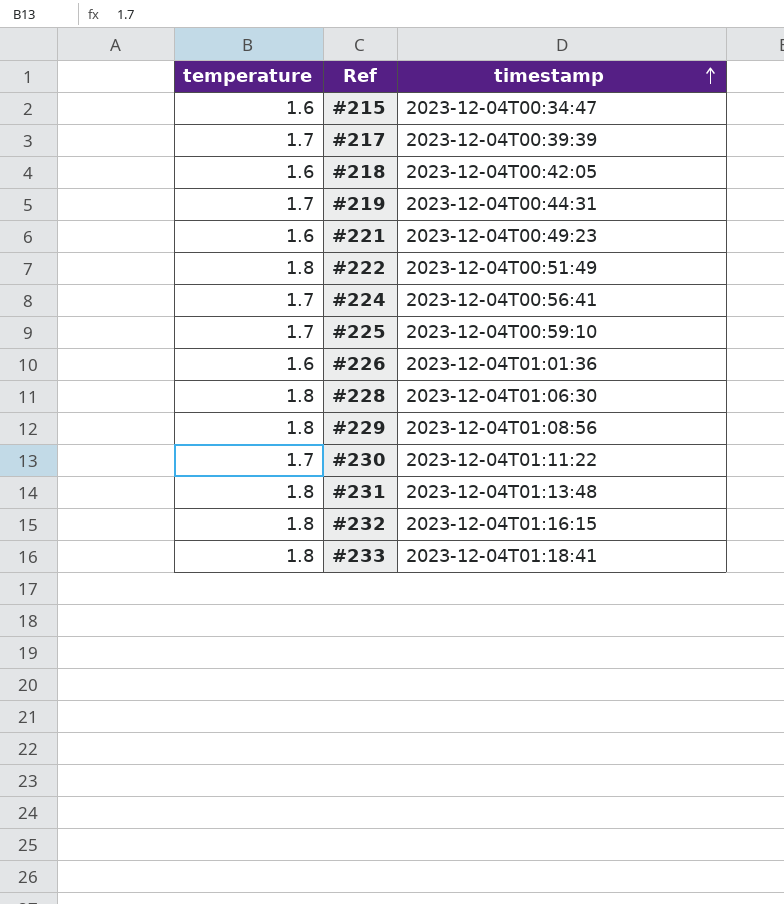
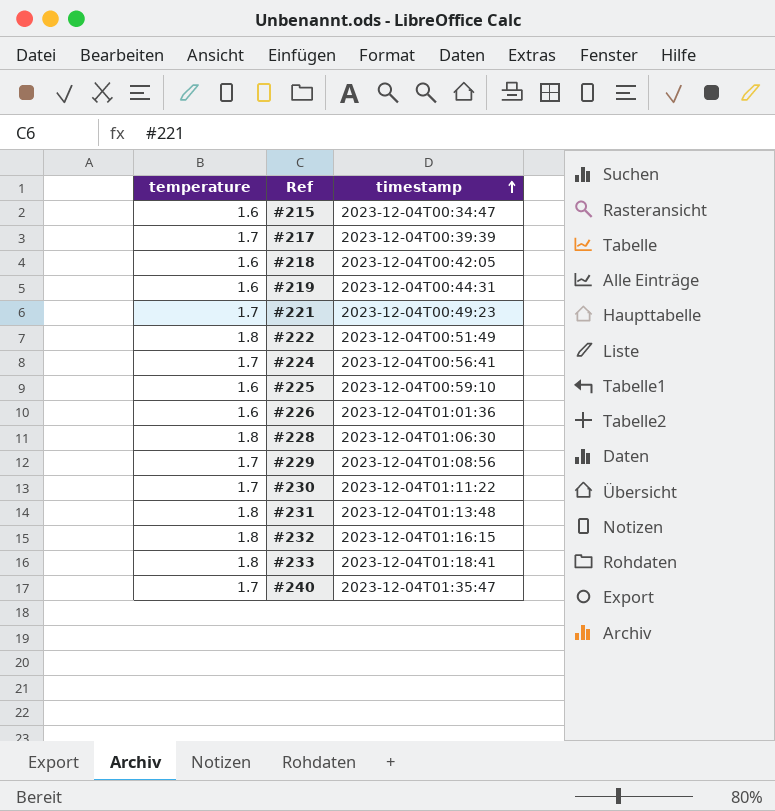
#219 | temperature: 1.7 -> 1.6
#221 | temperature: 1.6 -> 1.7
#225 | temperature: 1.7 -> 1.6
#229 | temperature: 1.8 -> 1.7
row #240: none -> 1.7 | 2023-12-04T01:35:47

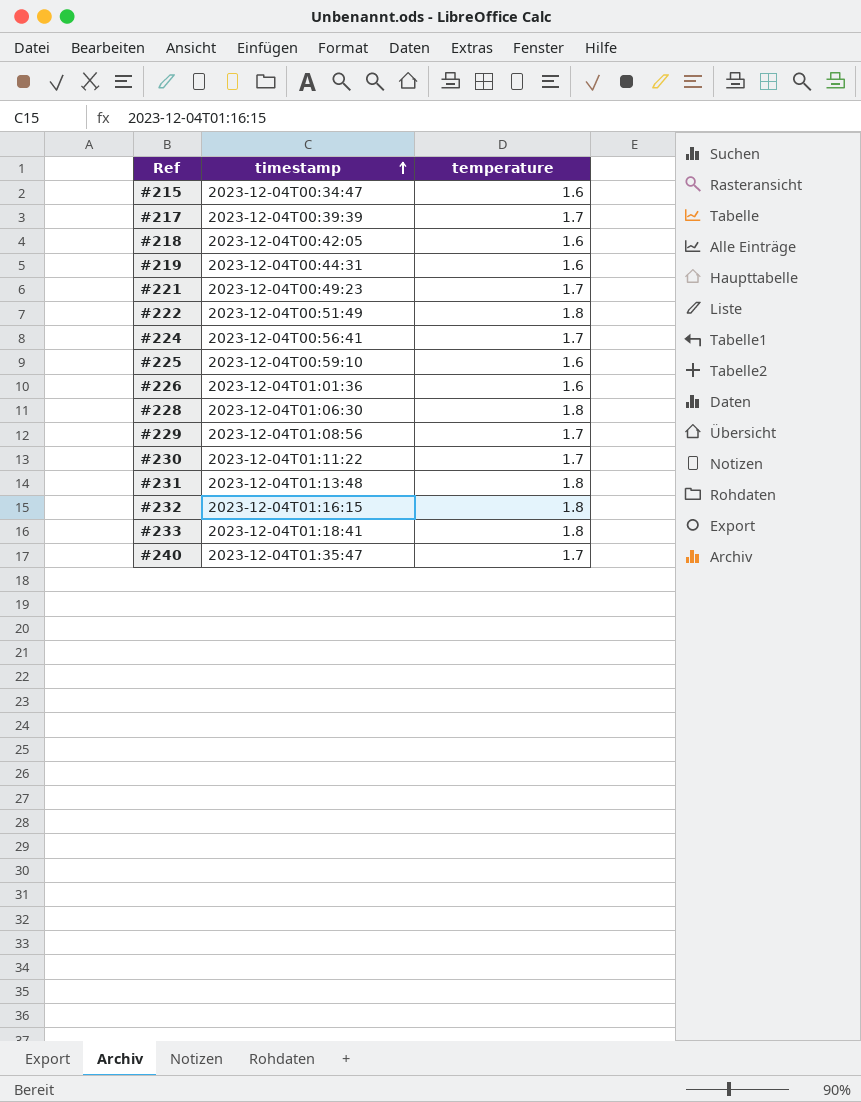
column temperature | position: 1 -> 3

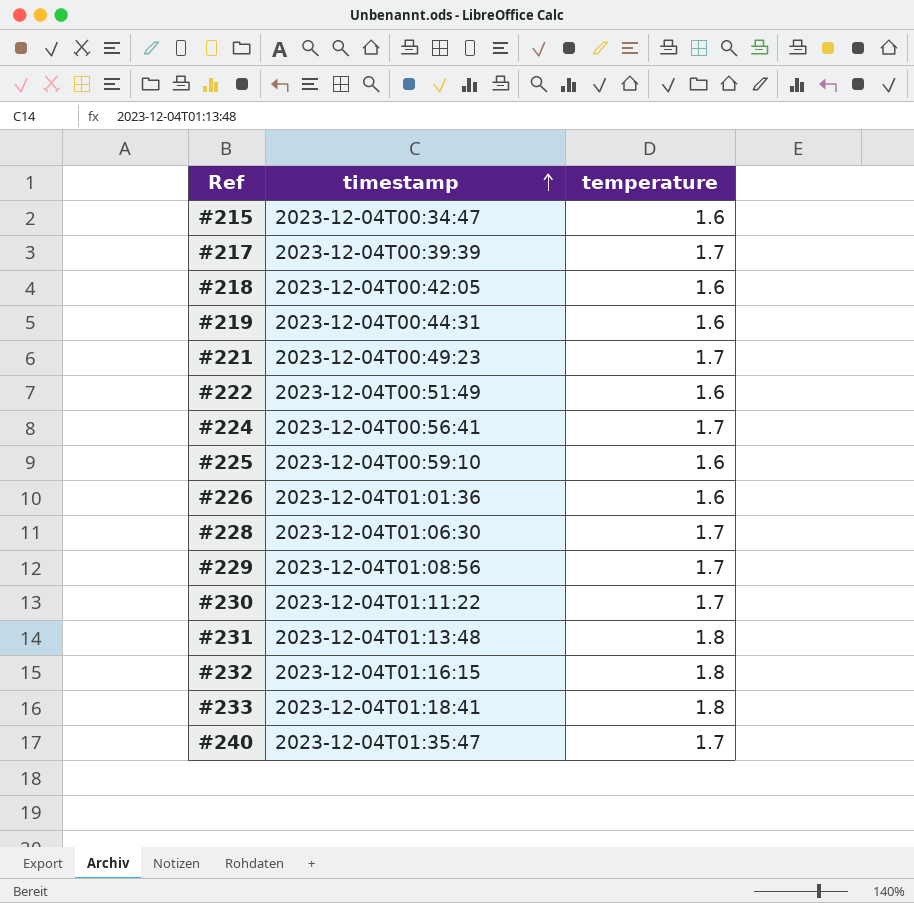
#222 | temperature: 1.8 -> 1.6
#228 | temperature: 1.8 -> 1.7

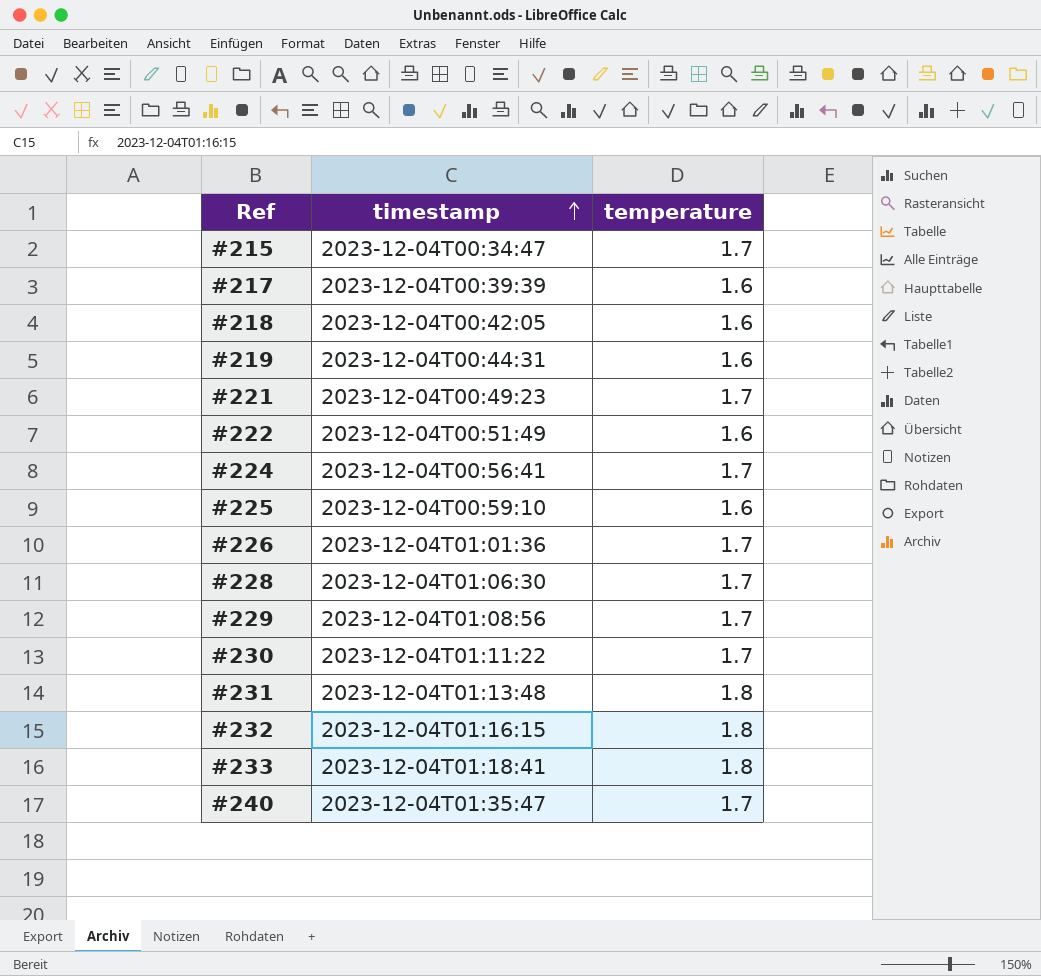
#215 | temperature: 1.6 -> 1.7
#217 | temperature: 1.7 -> 1.6
#226 | temperature: 1.6 -> 1.7

